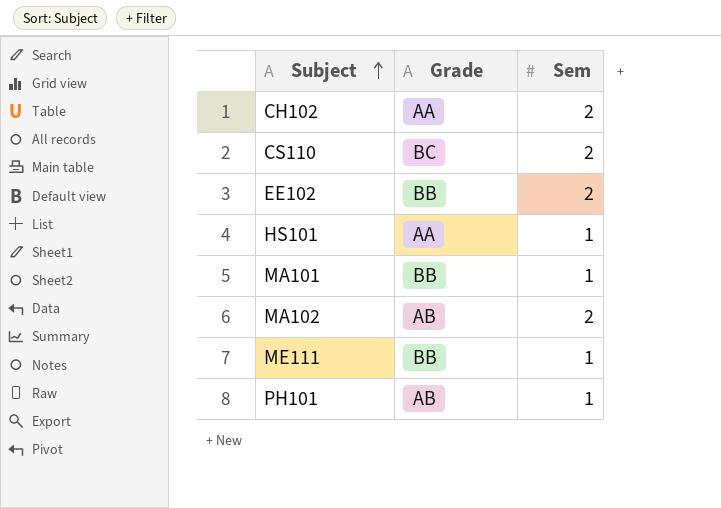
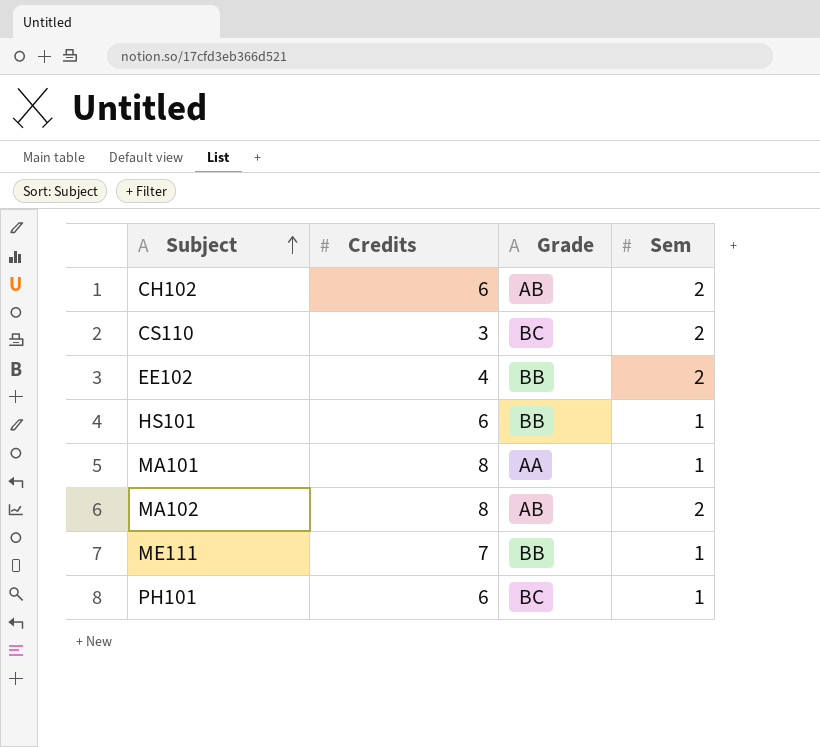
column Credits | position: none -> 2
CH102 | Grade: AA -> AB
HS101 | Grade: AA -> BB
MA101 | Grade: BB -> AA
PH101 | Grade: AB -> BC

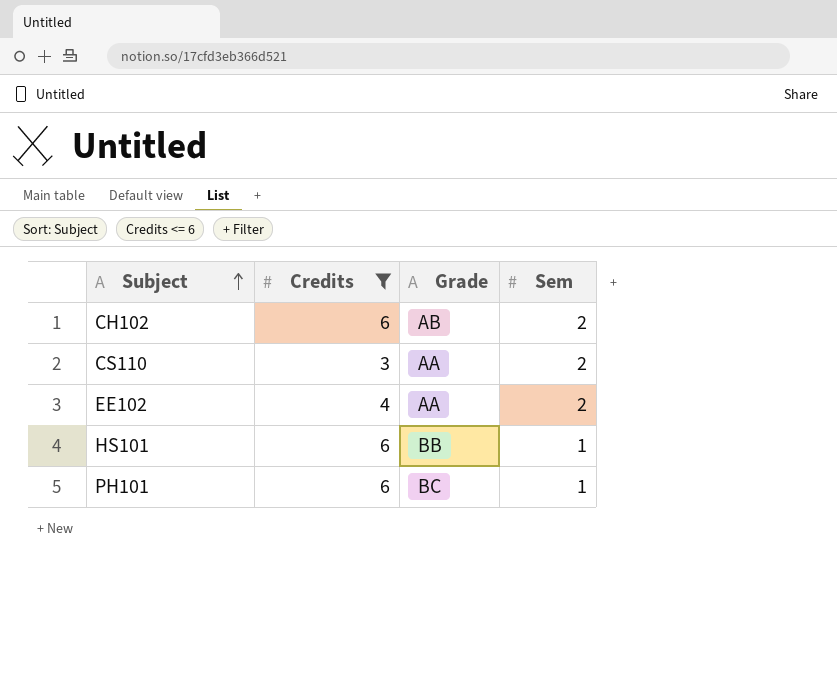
filter: none -> Credits <= 6
CS110 | Grade: BC -> AA
EE102 | Grade: BB -> AA

